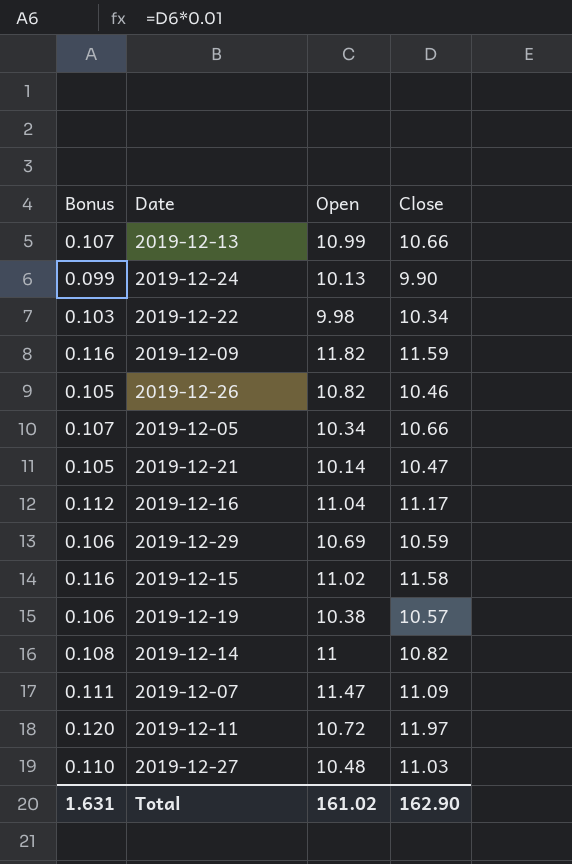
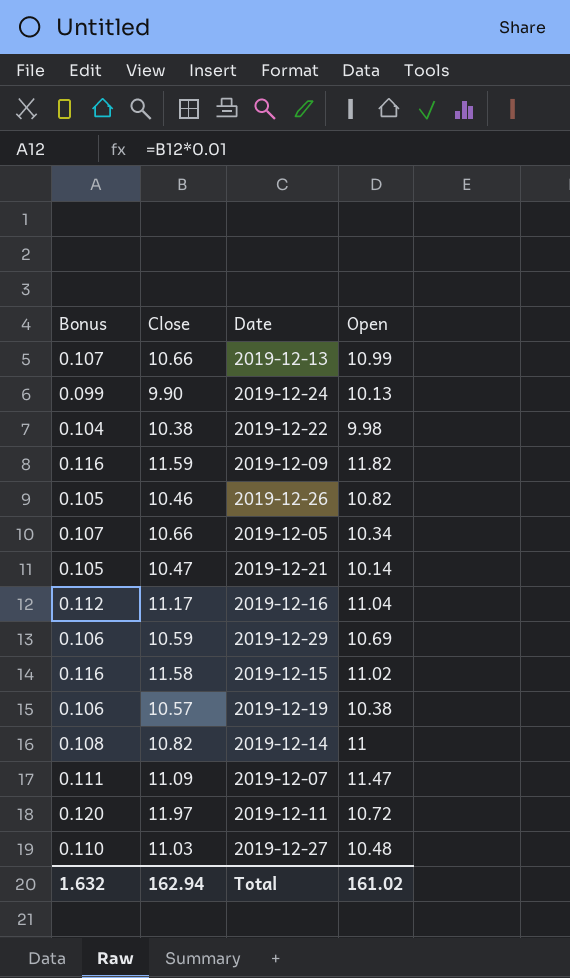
column Close | position: 4 -> 2
2019-12-22 | Bonus: 0.103 -> 0.104
2019-12-22 | Close: 10.34 -> 10.38
Total | Bonus: 1.631 -> 1.632
Total | Close: 162.90 -> 162.94

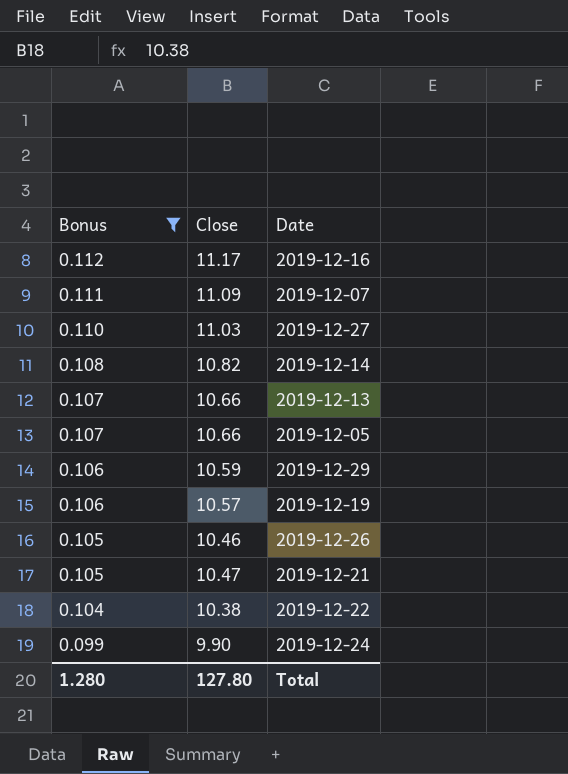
filter: none -> Bonus <= 0.112
row order: none -> Bonus descending
column Open | position: 4 -> none
Total | Bonus: 1.632 -> 1.280
Total | Close: 162.94 -> 127.80

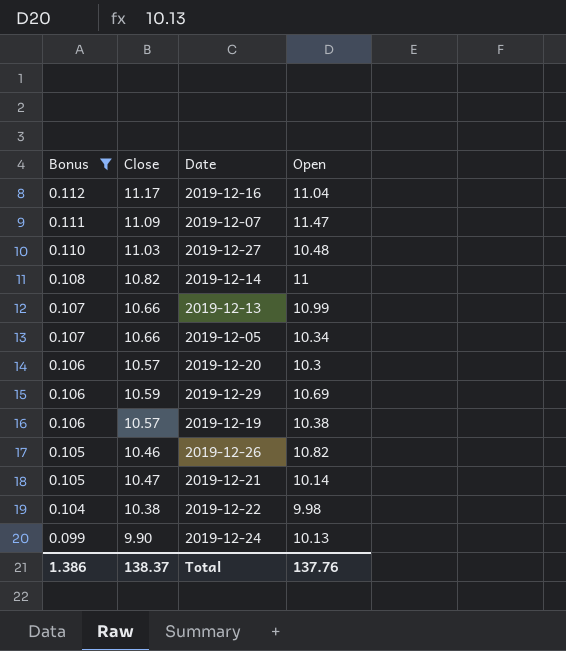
column Open | position: none -> 4
row 2019-12-20: none -> 0.106 | 10.57 | 10.3
Total | Bonus: 1.280 -> 1.386
Total | Close: 127.80 -> 138.37

